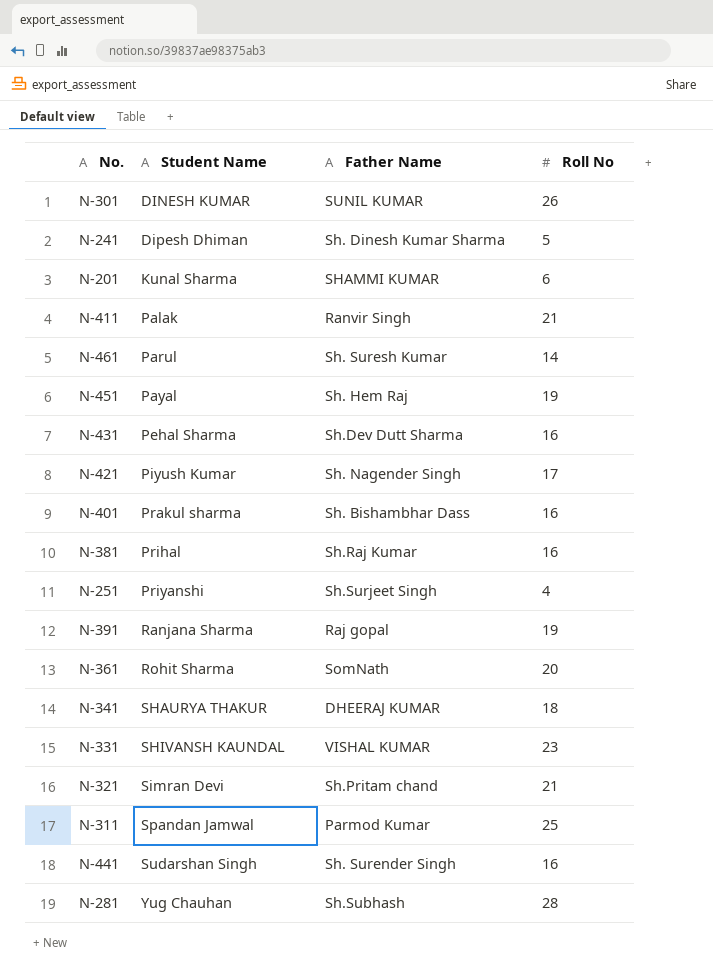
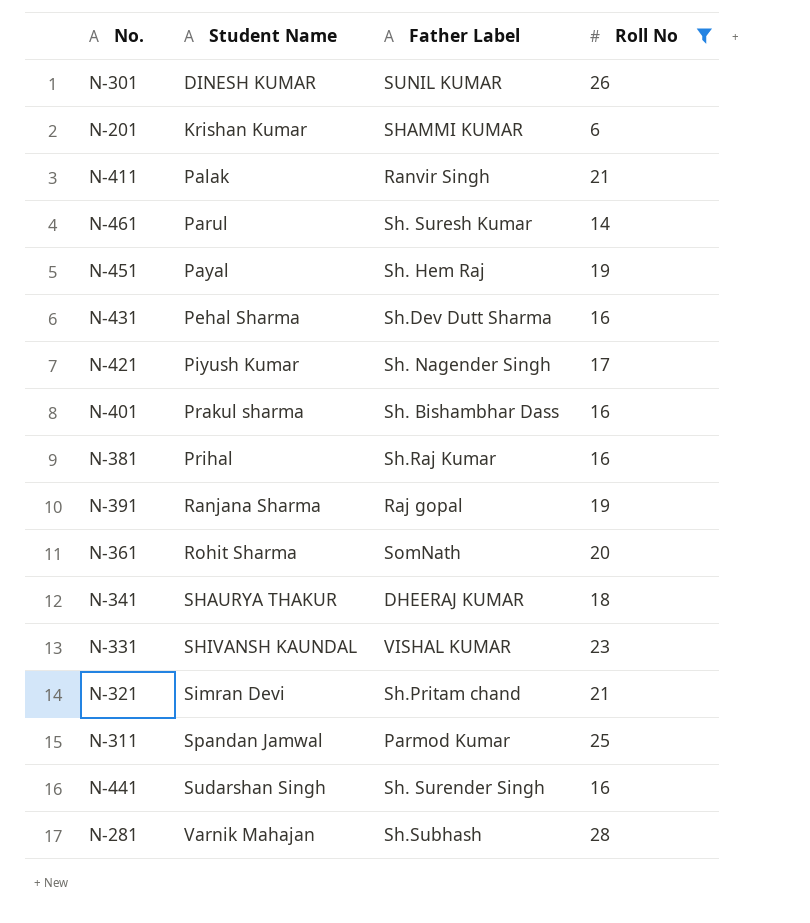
filter: none -> Roll No >= 6
column name: Father Name -> Father Label
N-201 | Student Name: Kunal Sharma -> Krishan Kumar
N-281 | Student Name: Yug Chauhan -> Varnik Mahajan

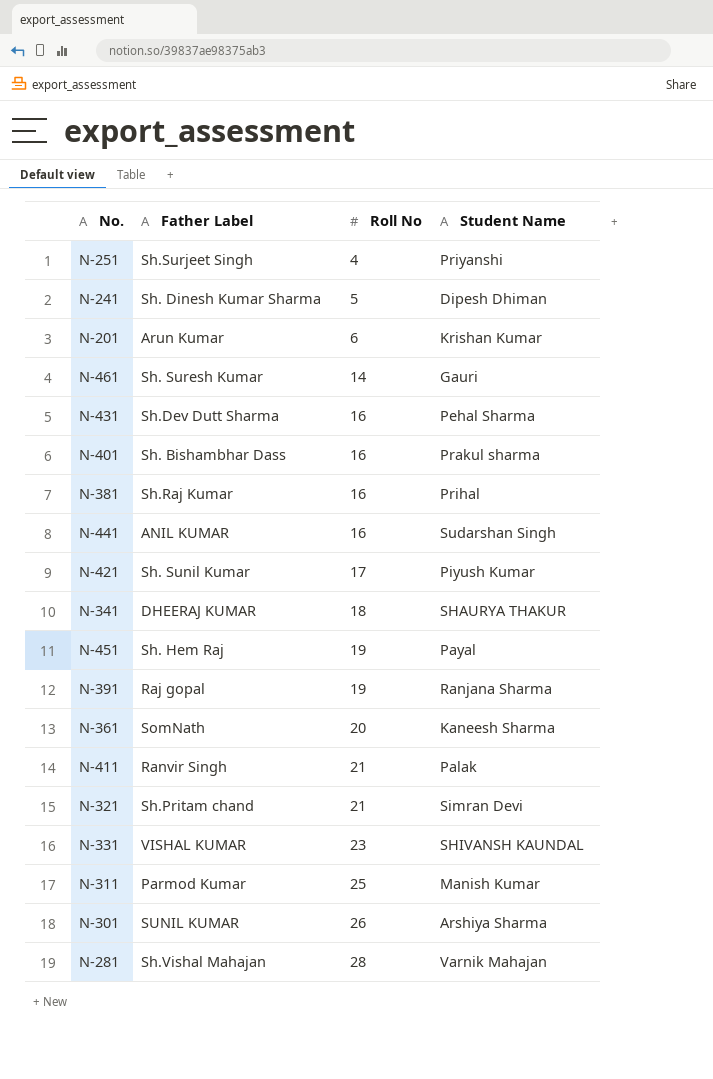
filter: Roll No >= 6 -> none
row order: Student Name ascending -> Roll No ascending
column Student Name | position: 2 -> 4
N-201 | Father Label: SHAMMI KUMAR -> Arun Kumar
N-461 | Student Name: Parul -> Gauri
N-441 | Father Label: Sh. Surender Singh -> ANIL KUMAR
N-421 | Father Label: Sh. Nagender Singh -> Sh. Sunil Kumar
N-361 | Student Name: Rohit Sharma -> Kaneesh Sharma
N-311 | Student Name: Spandan Jamwal -> Manish Kumar
N-301 | Student Name: DINESH KUMAR -> Arshiya Sharma
N-281 | Father Label: Sh.Subhash -> Sh.Vishal Mahajan

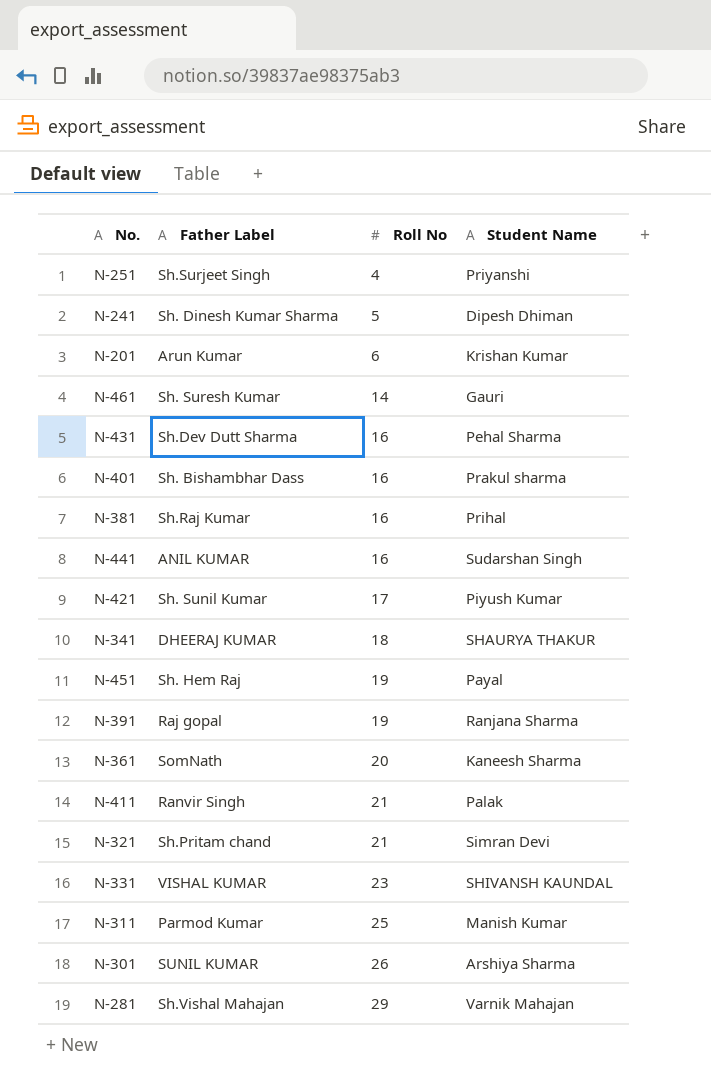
N-281 | Roll No: 28 -> 29

